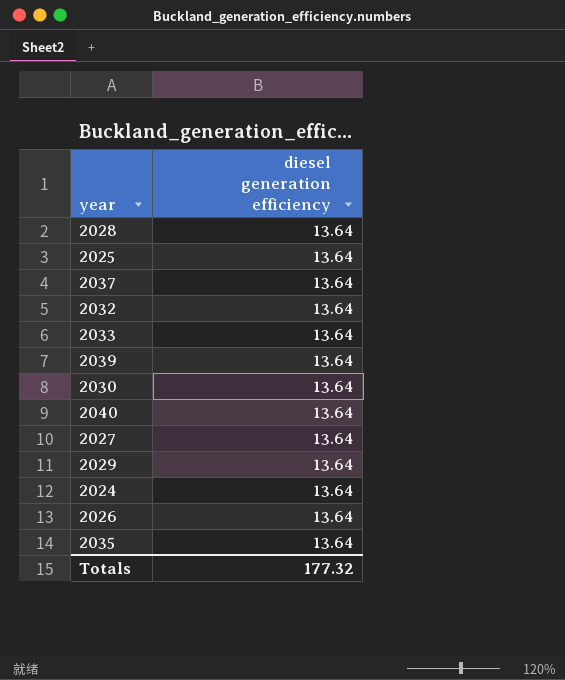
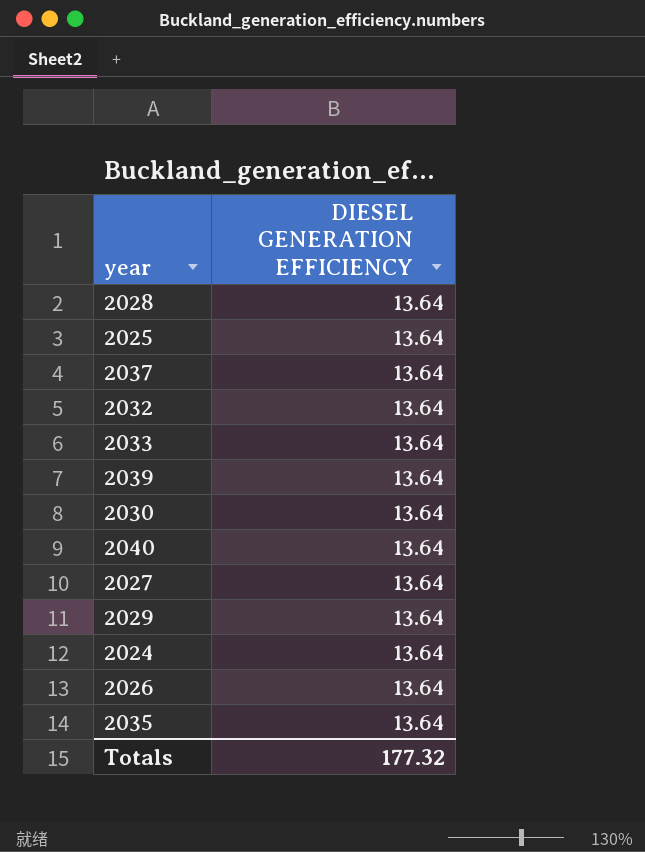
column name: diesel generation efficiency -> DIESEL GENERATION EFFICIENCY

